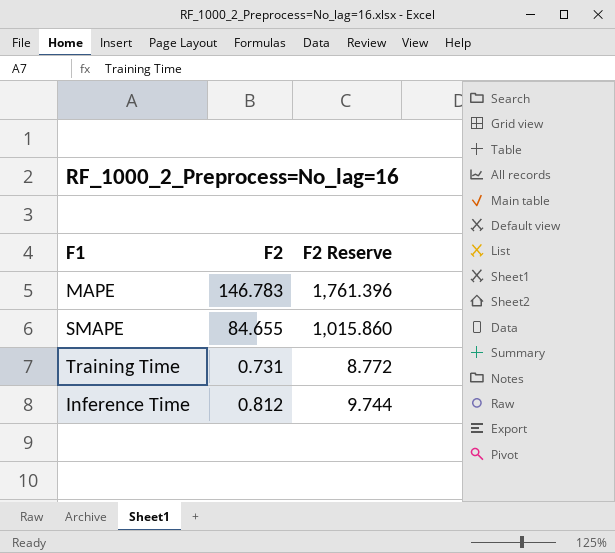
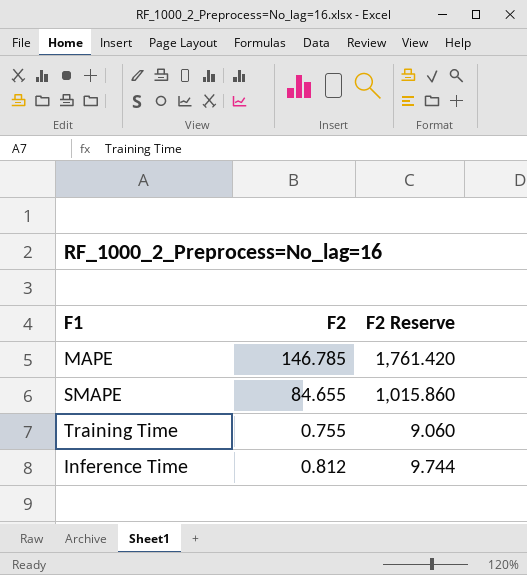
MAPE | F2: 146.783 -> 146.785
MAPE | F2 Reserve: 1,761.396 -> 1,761.420
Training Time | F2: 0.731 -> 0.755
Training Time | F2 Reserve: 8.772 -> 9.060

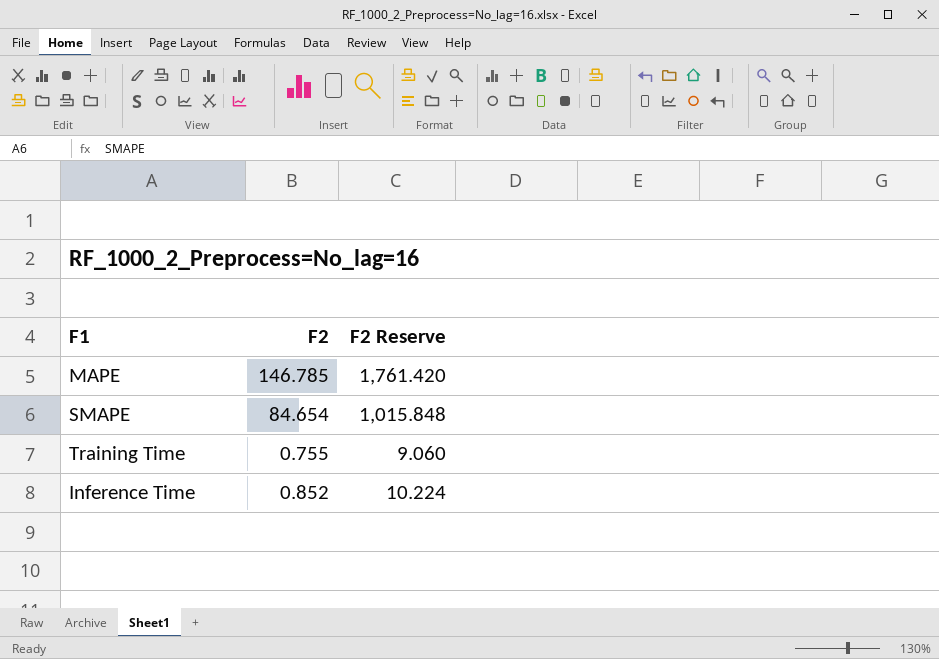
SMAPE | F2: 84.655 -> 84.654
SMAPE | F2 Reserve: 1,015.860 -> 1,015.848
Inference Time | F2: 0.812 -> 0.852
Inference Time | F2 Reserve: 9.744 -> 10.224

